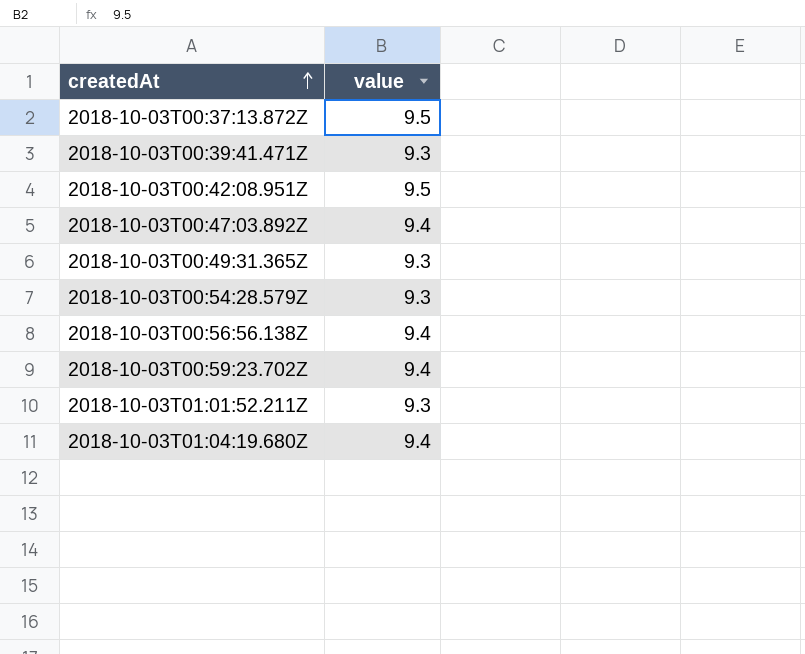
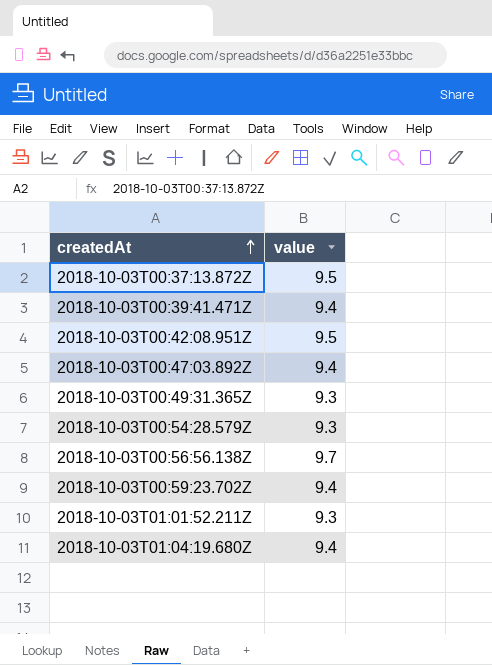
2018-10-03T00:39:41.471Z | value: 9.3 -> 9.4
2018-10-03T00:56:56.138Z | value: 9.4 -> 9.7

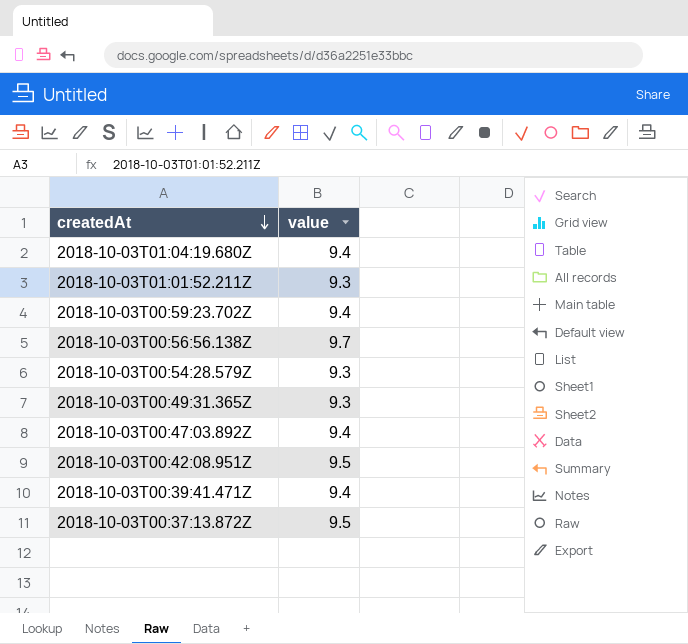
row order: createdAt ascending -> createdAt descending

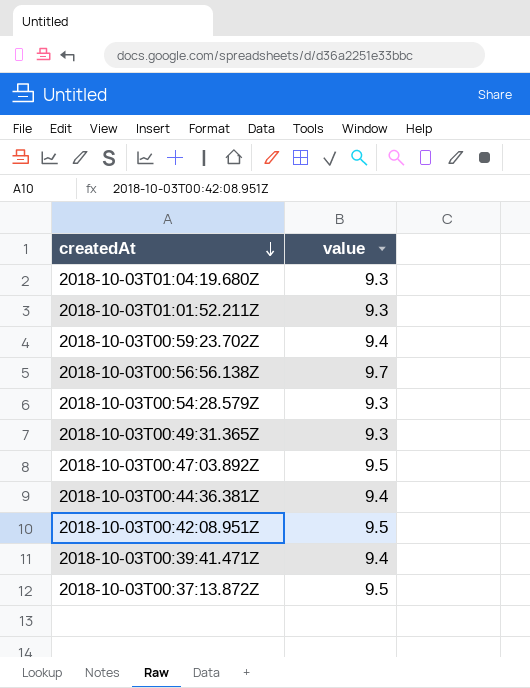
2018-10-03T01:04:19.680Z | value: 9.4 -> 9.3
2018-10-03T00:47:03.892Z | value: 9.4 -> 9.5
row 2018-10-03T00:44:36.381Z: none -> 9.4

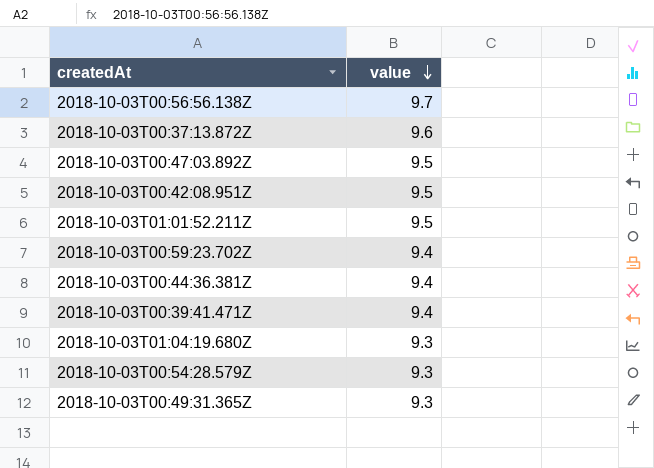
row order: createdAt descending -> value descending
2018-10-03T00:37:13.872Z | value: 9.5 -> 9.6
2018-10-03T01:01:52.211Z | value: 9.3 -> 9.5

